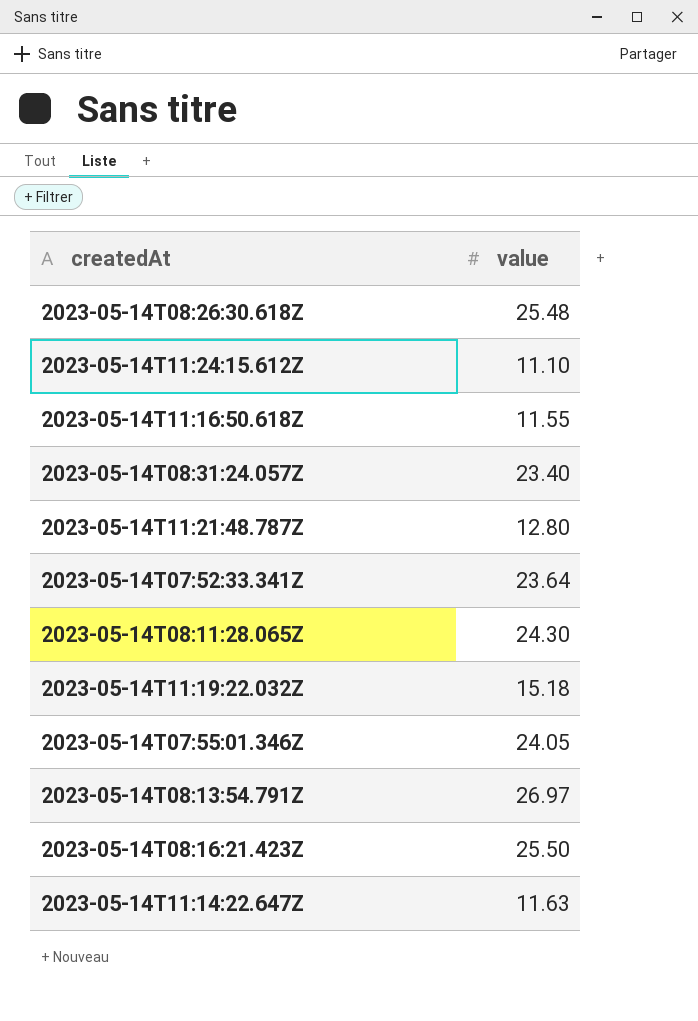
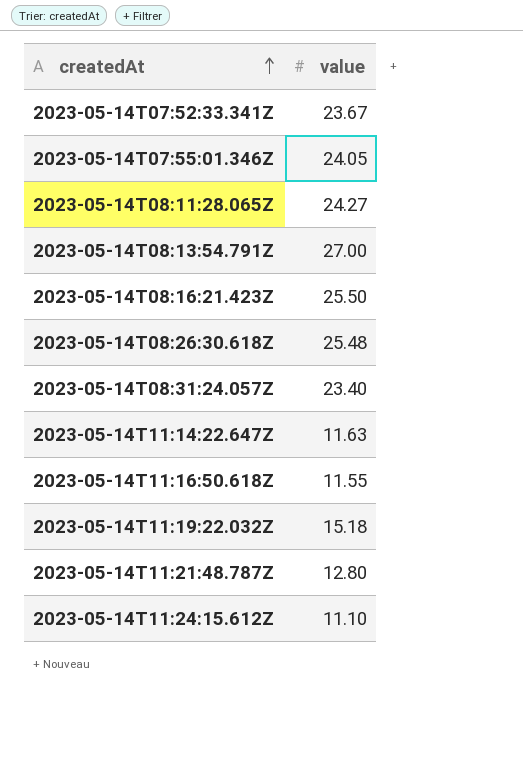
row order: none -> createdAt ascending
2023-05-14T07:52:33.341Z | value: 23.64 -> 23.67
2023-05-14T08:11:28.065Z | value: 24.30 -> 24.27
2023-05-14T08:13:54.791Z | value: 26.97 -> 27.00

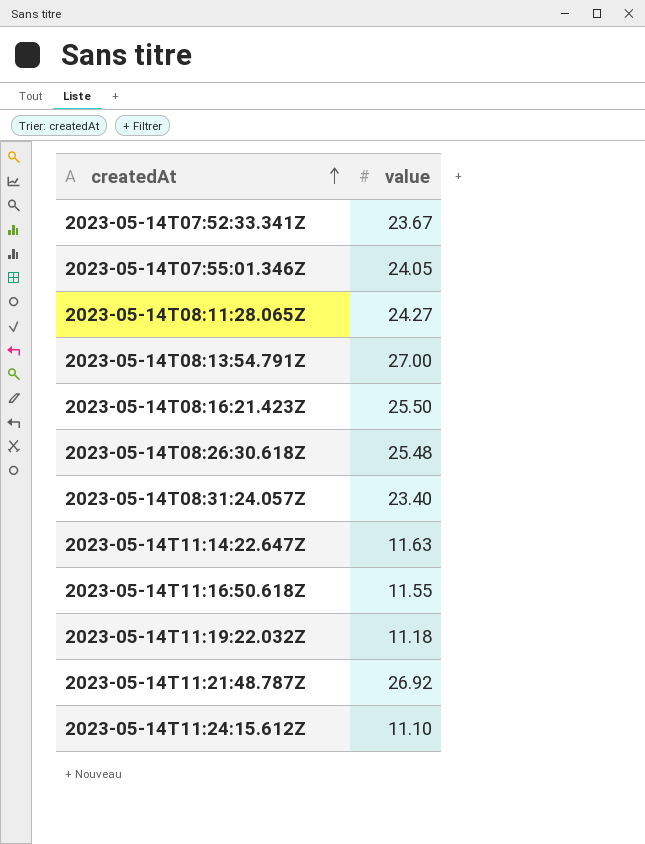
2023-05-14T11:19:22.032Z | value: 15.18 -> 11.18
2023-05-14T11:21:48.787Z | value: 12.80 -> 26.92

